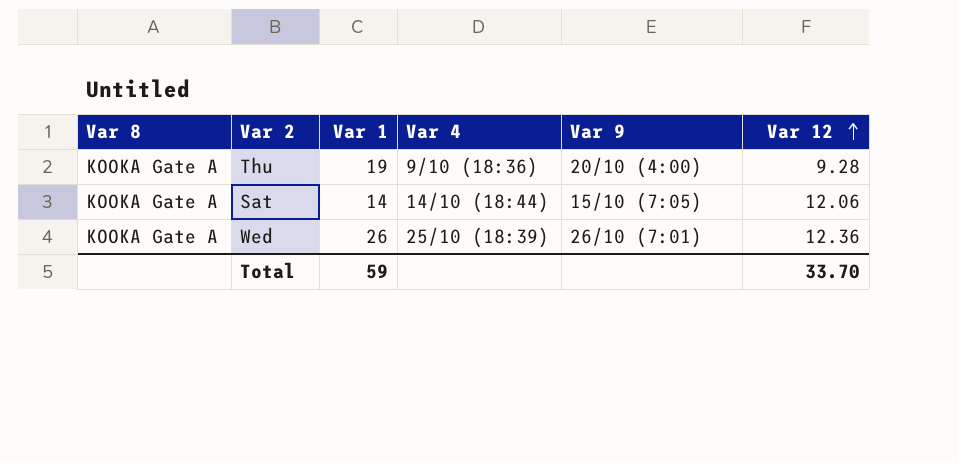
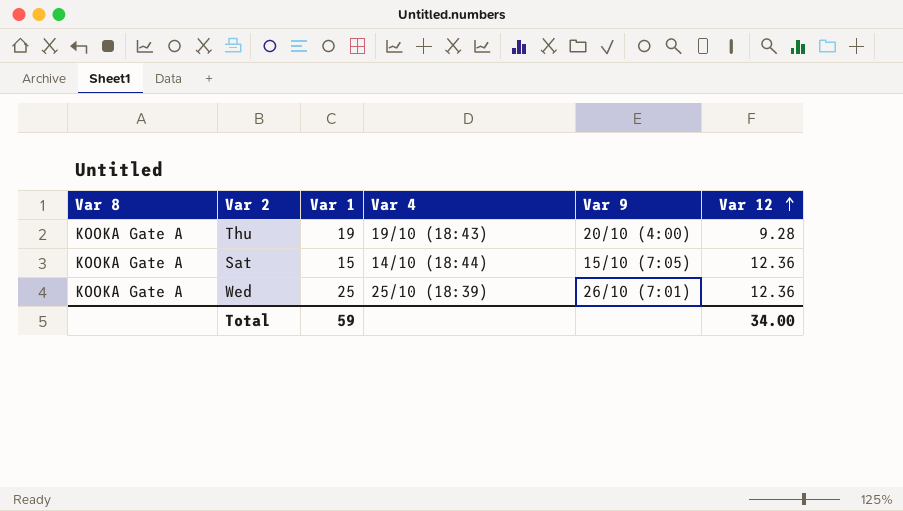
Thu | Var 4: 9/10 (18:36) -> 19/10 (18:43)
Sat | Var 1: 14 -> 15
Sat | Var 12: 12.06 -> 12.36
Wed | Var 1: 26 -> 25
Total | Var 12: 33.70 -> 34.00

